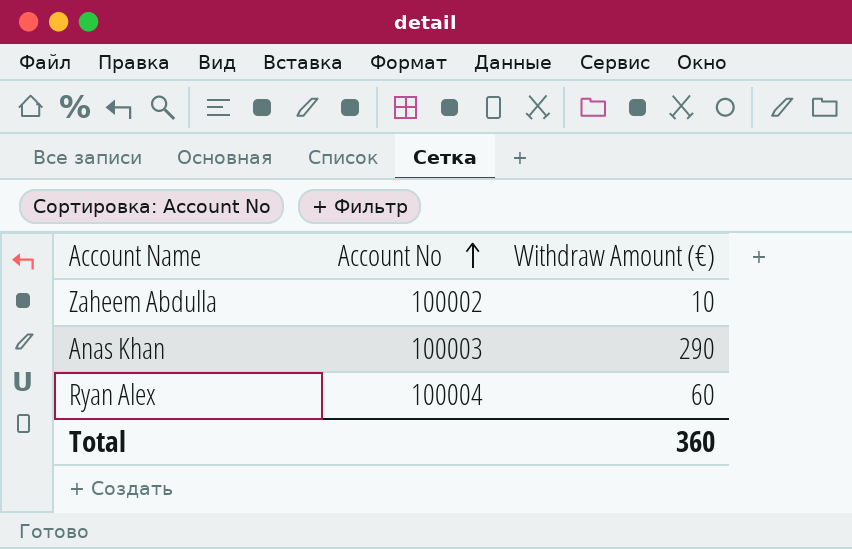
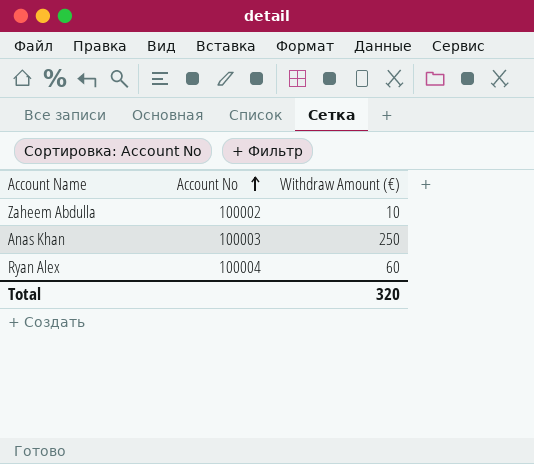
Anas Khan | Withdraw Amount (€): 290 -> 250
Total | Withdraw Amount (€): 360 -> 320

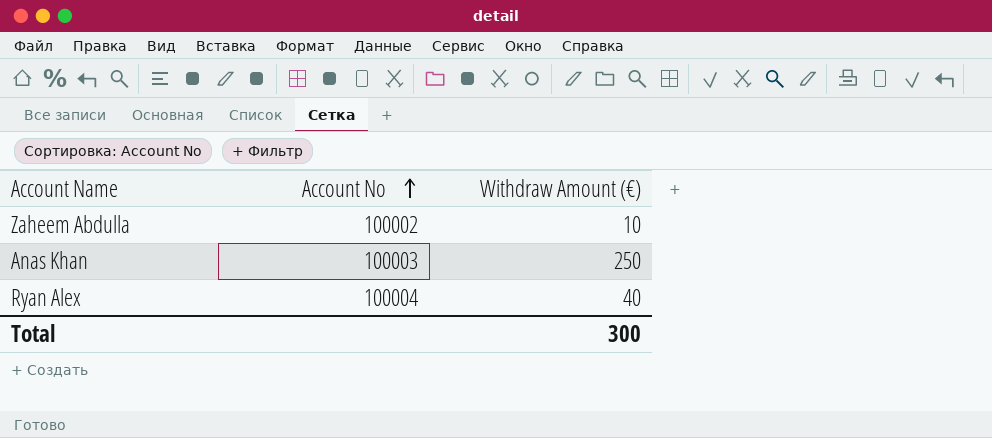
Ryan Alex | Withdraw Amount (€): 60 -> 40
Total | Withdraw Amount (€): 320 -> 300

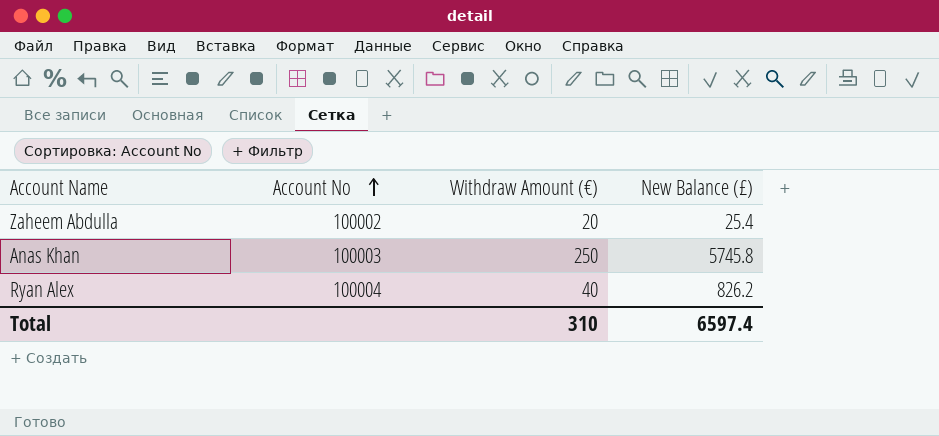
column New Balance (£) | position: none -> 4
Zaheem Abdulla | Withdraw Amount (€): 10 -> 20
Total | Withdraw Amount (€): 300 -> 310

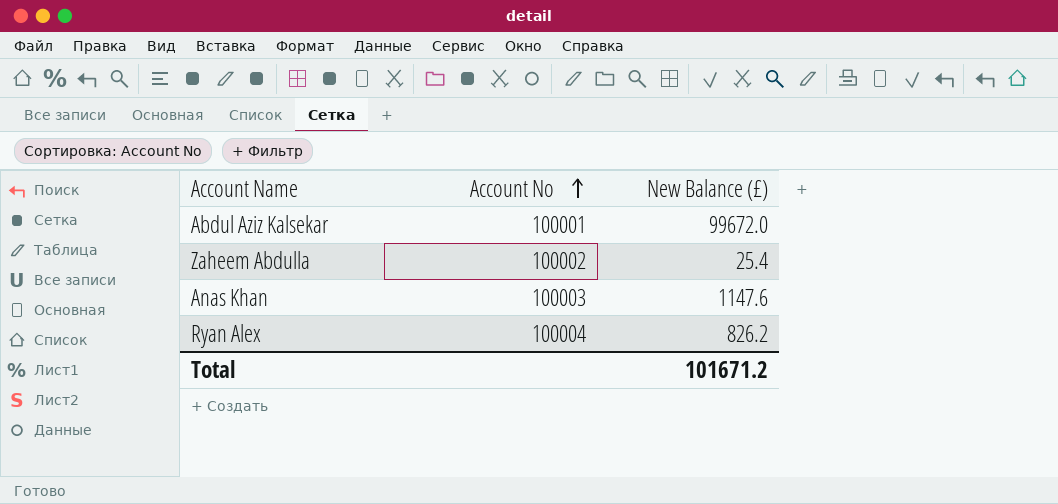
column Withdraw Amount (€) | position: 3 -> none
row Abdul Aziz Kalsekar: none -> 100001 | 99672.0
Anas Khan | New Balance (£): 5745.8 -> 1147.6
Total | New Balance (£): 6597.4 -> 101671.2

